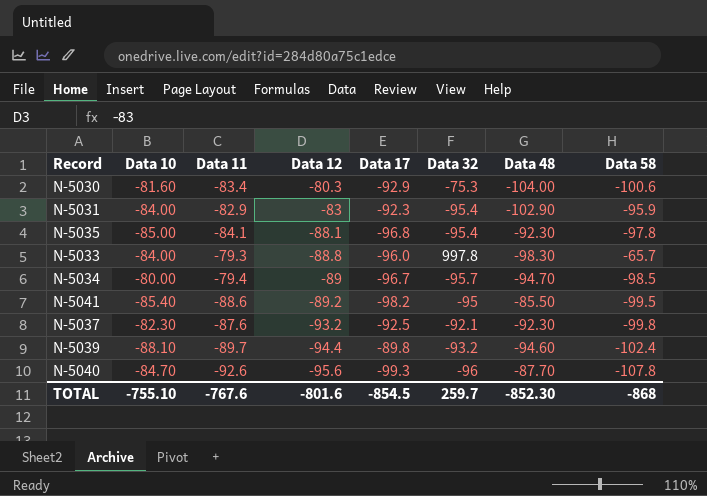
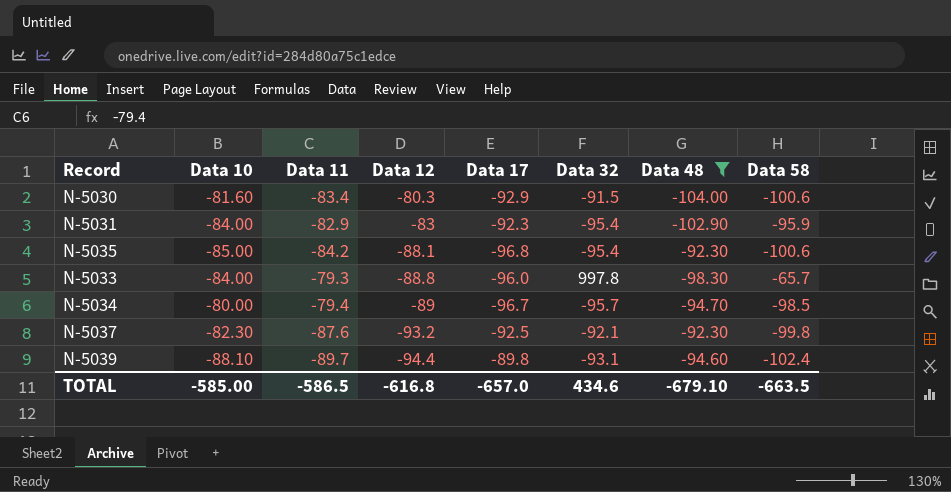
filter: none -> Data 48 <= -92.30
N-5030 | Data 32: -75.3 -> -91.5
N-5035 | Data 11: -84.1 -> -84.2
N-5035 | Data 58: -97.8 -> -100.6
N-5039 | Data 32: -93.2 -> -93.1
TOTAL | Data 10: -755.10 -> -585.00
TOTAL | Data 11: -767.6 -> -586.5
TOTAL | Data 12: -801.6 -> -616.8
TOTAL | Data 17: -854.5 -> -657.0
TOTAL | Data 32: 259.7 -> 434.6
TOTAL | Data 48: -852.30 -> -679.10
TOTAL | Data 58: -868 -> -663.5

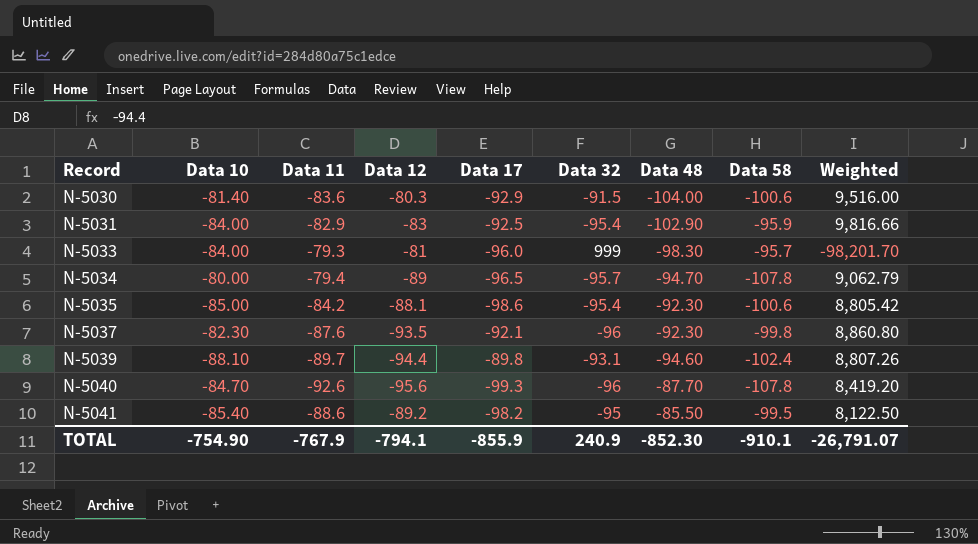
filter: Data 48 <= -92.30 -> none
row order: Data 12 descending -> Record ascending
column Weighted | formula: none -> [Data 32] * [Data 48]
N-5030 | Data 10: -81.60 -> -81.40
N-5030 | Data 11: -83.4 -> -83.6
N-5031 | Data 17: -92.3 -> -92.5
N-5033 | Data 12: -88.8 -> -81
N-5033 | Data 32: 997.8 -> 999
N-5033 | Data 58: -65.7 -> -95.7
N-5034 | Data 17: -96.7 -> -96.5
N-5034 | Data 58: -98.5 -> -107.8
N-5035 | Data 17: -96.8 -> -98.6
N-5037 | Data 12: -93.2 -> -93.5
N-5037 | Data 17: -92.5 -> -92.1
N-5037 | Data 32: -92.1 -> -96
TOTAL | Data 10: -585.00 -> -754.90
TOTAL | Data 11: -586.5 -> -767.9
TOTAL | Data 12: -616.8 -> -794.1
TOTAL | Data 17: -657.0 -> -855.9
TOTAL | Data 32: 434.6 -> 240.9
TOTAL | Data 48: -679.10 -> -852.30
TOTAL | Data 58: -663.5 -> -910.1

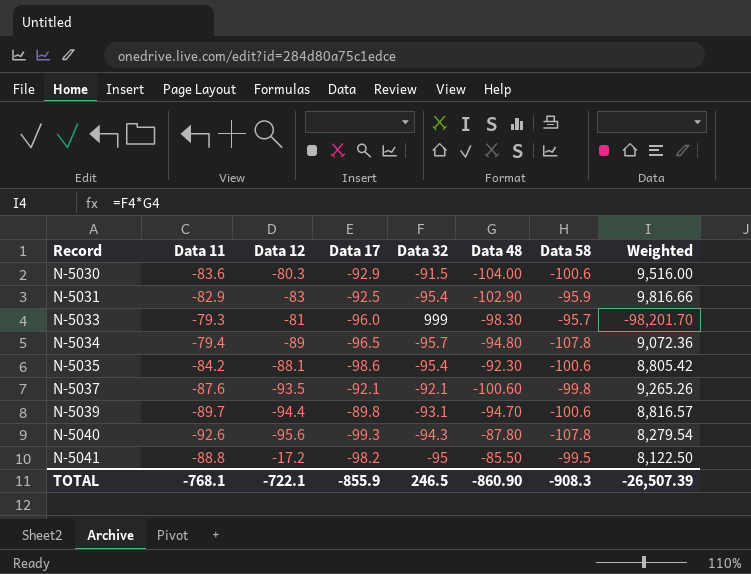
column Data 10 | position: 2 -> none
N-5034 | Data 48: -94.70 -> -94.80
N-5034 | Weighted: 9,062.79 -> 9,072.36
N-5037 | Data 32: -96 -> -92.1
N-5037 | Data 48: -92.30 -> -100.60
N-5037 | Weighted: 8,860.80 -> 9,265.26
N-5039 | Data 48: -94.60 -> -94.70
N-5039 | Data 58: -102.4 -> -100.6
N-5039 | Weighted: 8,807.26 -> 8,816.57
N-5040 | Data 32: -96 -> -94.3
N-5040 | Data 48: -87.70 -> -87.80
N-5040 | Weighted: 8,419.20 -> 8,279.54
N-5041 | Data 11: -88.6 -> -88.8
N-5041 | Data 12: -89.2 -> -17.2
TOTAL | Data 11: -767.9 -> -768.1
TOTAL | Data 12: -794.1 -> -722.1
TOTAL | Data 32: 240.9 -> 246.5
TOTAL | Data 48: -852.30 -> -860.90
TOTAL | Data 58: -910.1 -> -908.3
TOTAL | Weighted: -26,791.07 -> -26,507.39

